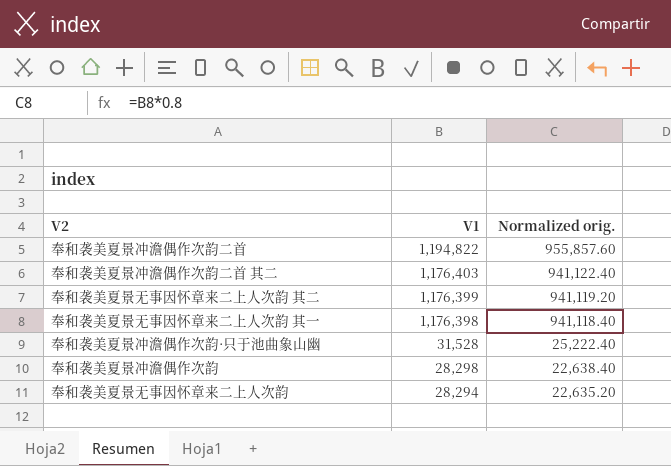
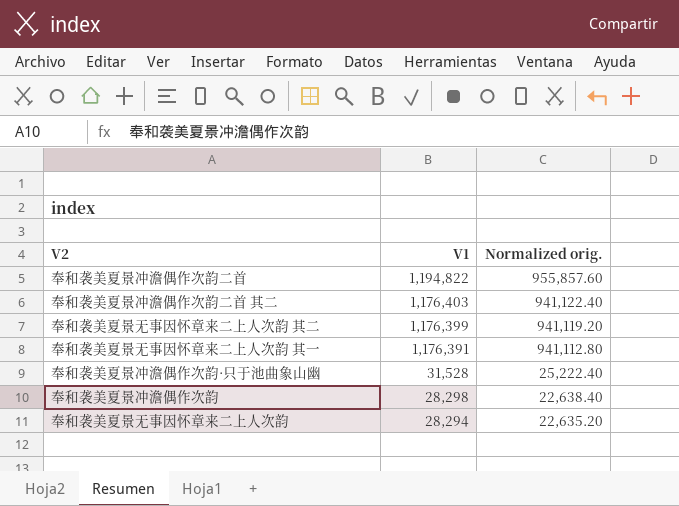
奉和袭美夏景无事因怀章来二上人次韵 其一 | V1: 1,176,398 -> 1,176,391
奉和袭美夏景无事因怀章来二上人次韵 其一 | Normalized orig.: 941,118.40 -> 941,112.80

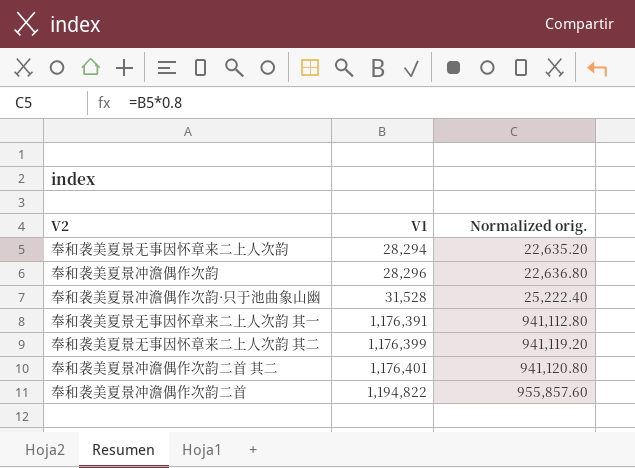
row order: V1 descending -> V1 ascending
奉和袭美夏景冲澹偶作次韵 | V1: 28,298 -> 28,296
奉和袭美夏景冲澹偶作次韵 | Normalized orig.: 22,638.40 -> 22,636.80
奉和袭美夏景冲澹偶作次韵二首 其二 | V1: 1,176,403 -> 1,176,401
奉和袭美夏景冲澹偶作次韵二首 其二 | Normalized orig.: 941,122.40 -> 941,120.80

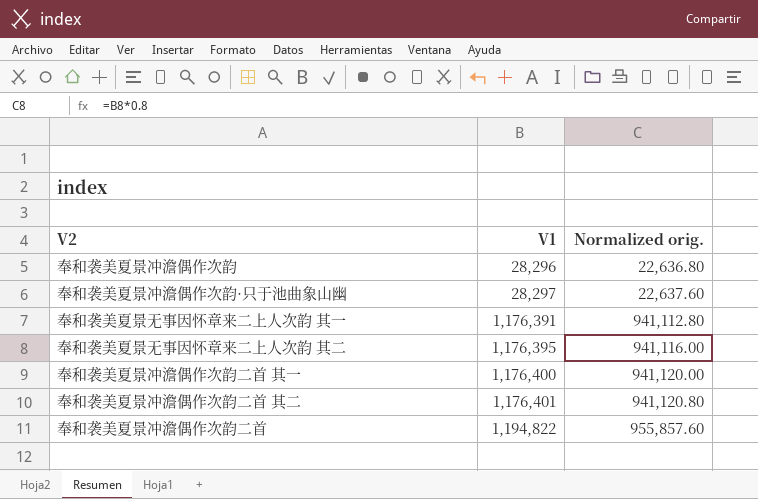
row 奉和袭美夏景无事因怀章来二上人次韵: 28,294 | 22,635.20 -> none
奉和袭美夏景冲澹偶作次韵·只于池曲象山幽 | V1: 31,528 -> 28,297
奉和袭美夏景冲澹偶作次韵·只于池曲象山幽 | Normalized orig.: 25,222.40 -> 22,637.60
奉和袭美夏景无事因怀章来二上人次韵 其二 | V1: 1,176,399 -> 1,176,395
奉和袭美夏景无事因怀章来二上人次韵 其二 | Normalized orig.: 941,119.20 -> 941,116.00
row 奉和袭美夏景冲澹偶作次韵二首 其一: none -> 1,176,400 | 941,120.00

